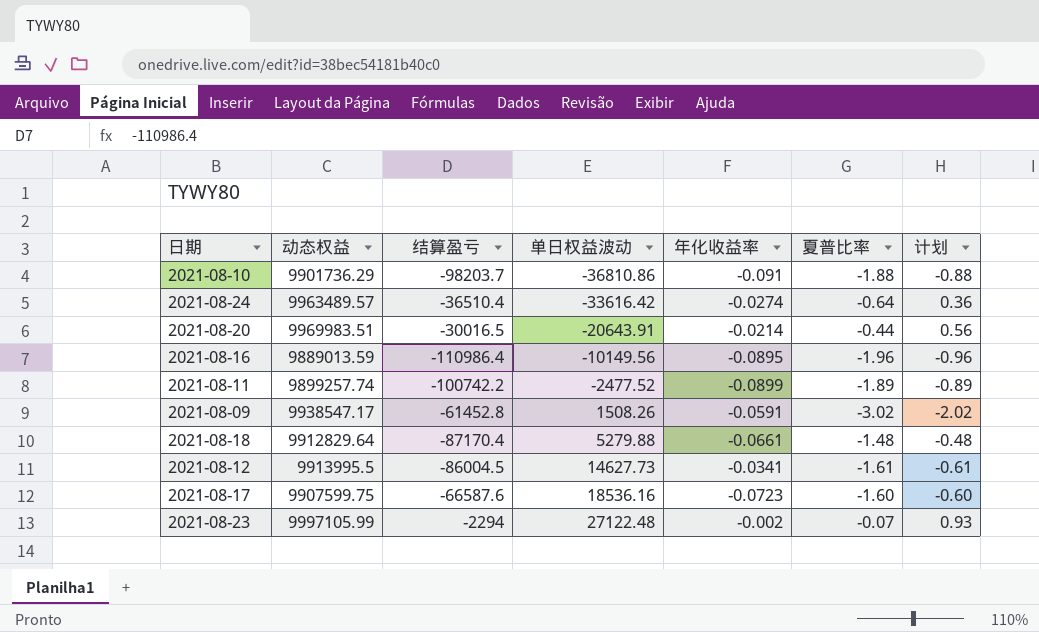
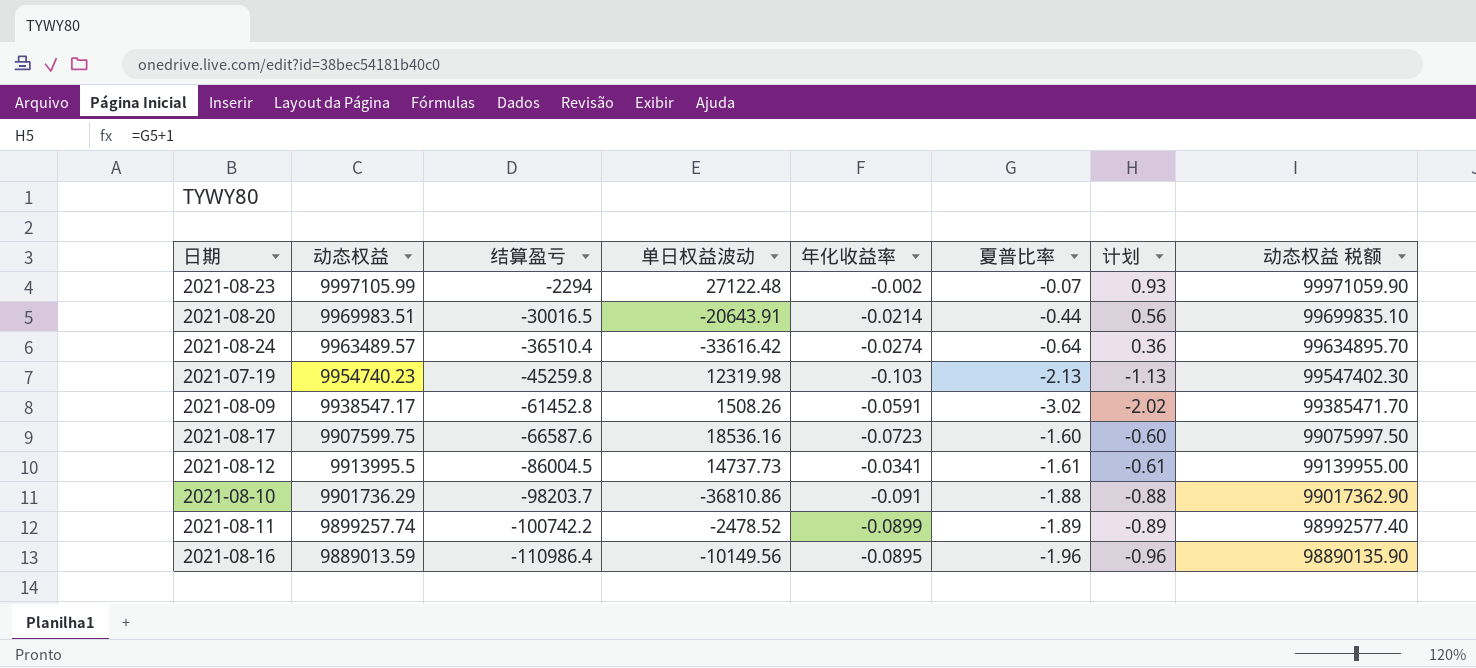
row order: 单日权益波动 ascending -> 结算盈亏 descending
column 动态权益 税额 | formula: none -> [动态权益] * 10
row 2021-08-18: 9912829.64 | -87170.4 | 5279.88 | -0.0661 | -1.48 | -0.48 -> none
row 2021-07-19: none -> 9954740.23 | -45259.8 | 12319.98 | -0.103 | -2.13 | -1.13 | 99547402.30
2021-08-12 | 单日权益波动: 14627.73 -> 14737.73
2021-08-11 | 单日权益波动: -2477.52 -> -2478.52

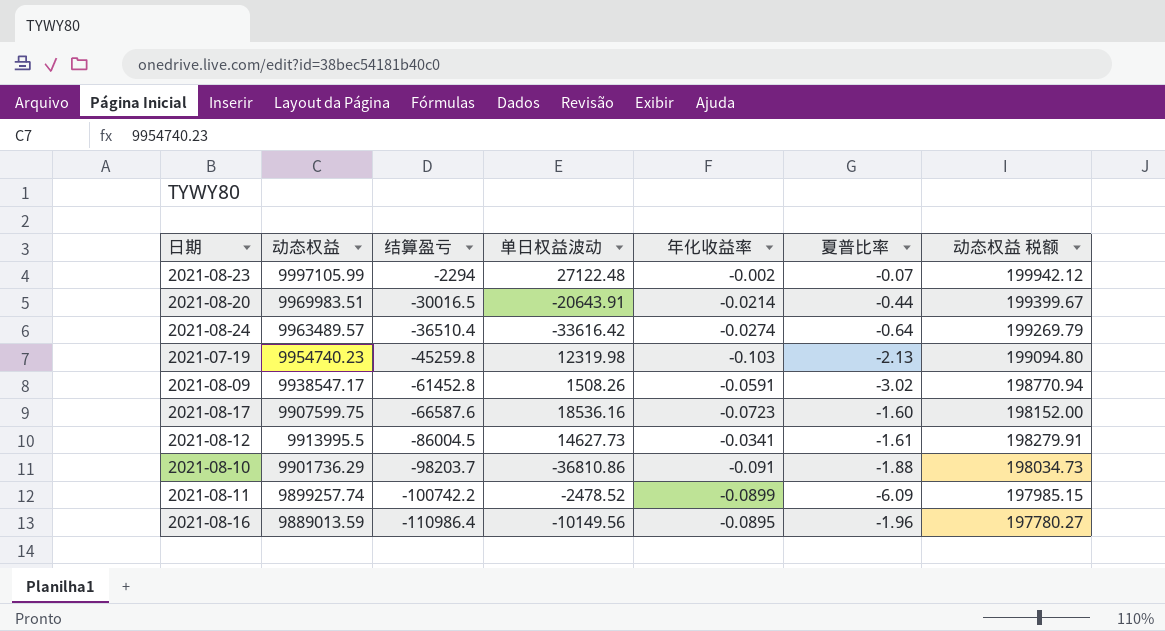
column 计划 | formula: [夏普比率] + 1 -> none
column 动态权益 税额 | formula: [动态权益] * 10 -> [动态权益] * 0.02
2021-08-12 | 单日权益波动: 14737.73 -> 14627.73
2021-08-11 | 夏普比率: -1.89 -> -6.09

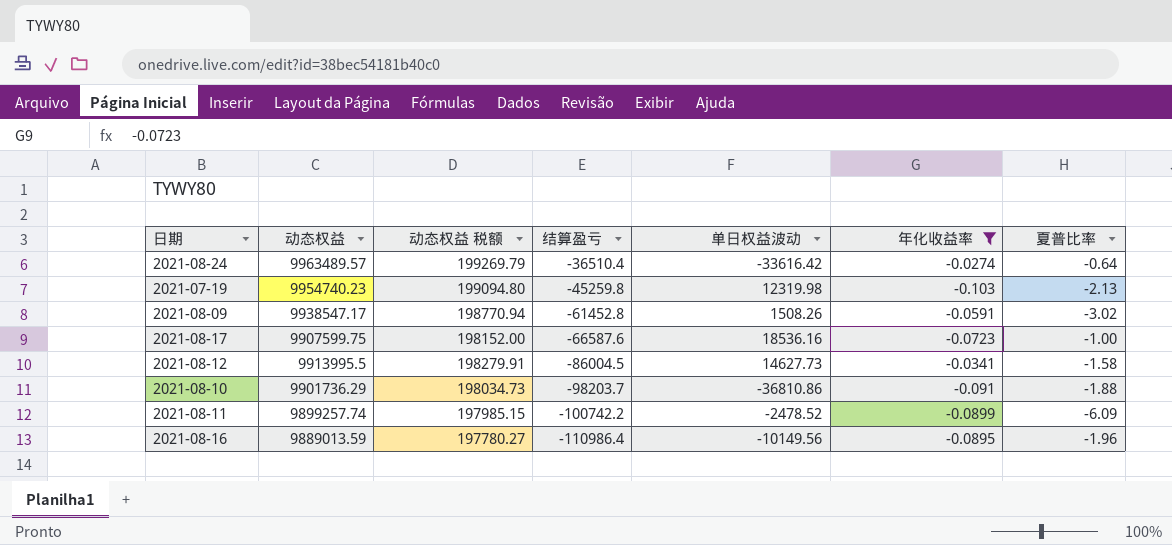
filter: none -> 年化收益率 <= -0.0274
column 动态权益 税额 | position: 7 -> 3
2021-08-17 | 夏普比率: -1.60 -> -1.00
2021-08-12 | 夏普比率: -1.61 -> -1.58

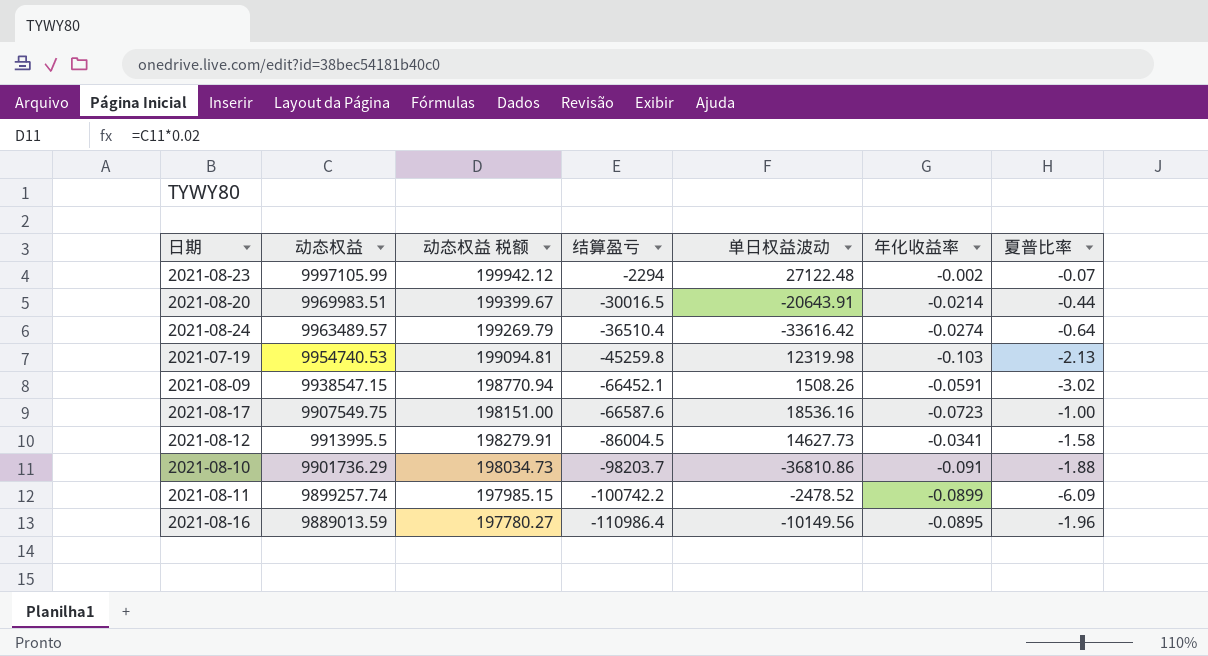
filter: 年化收益率 <= -0.0274 -> none
2021-07-19 | 动态权益: 9954740.23 -> 9954740.53
2021-07-19 | 动态权益 税额: 199094.80 -> 199094.81
2021-08-09 | 动态权益: 9938547.17 -> 9938547.15
2021-08-09 | 结算盈亏: -61452.8 -> -66452.1
2021-08-17 | 动态权益: 9907599.75 -> 9907549.75
2021-08-17 | 动态权益 税额: 198152.00 -> 198151.00

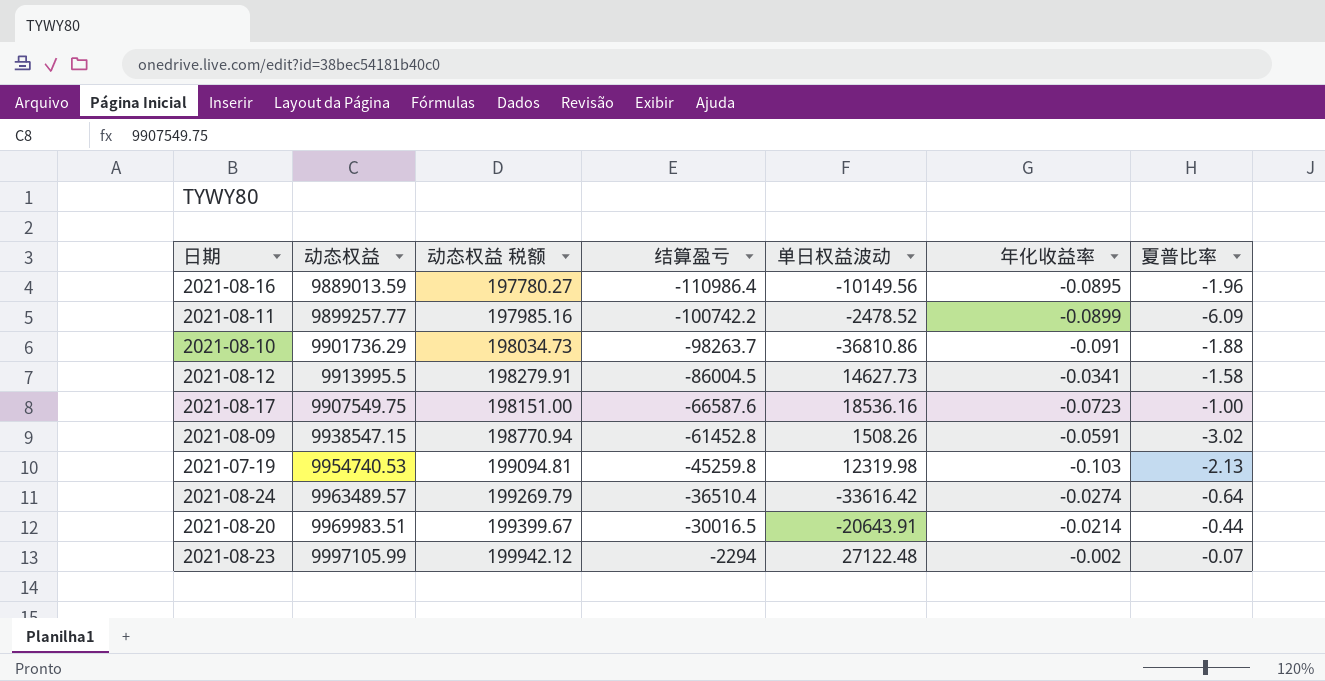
row order: 结算盈亏 descending -> 结算盈亏 ascending
2021-08-11 | 动态权益: 9899257.74 -> 9899257.77
2021-08-11 | 动态权益 税额: 197985.15 -> 197985.16
2021-08-10 | 结算盈亏: -98203.7 -> -98263.7
2021-08-09 | 结算盈亏: -66452.1 -> -61452.8

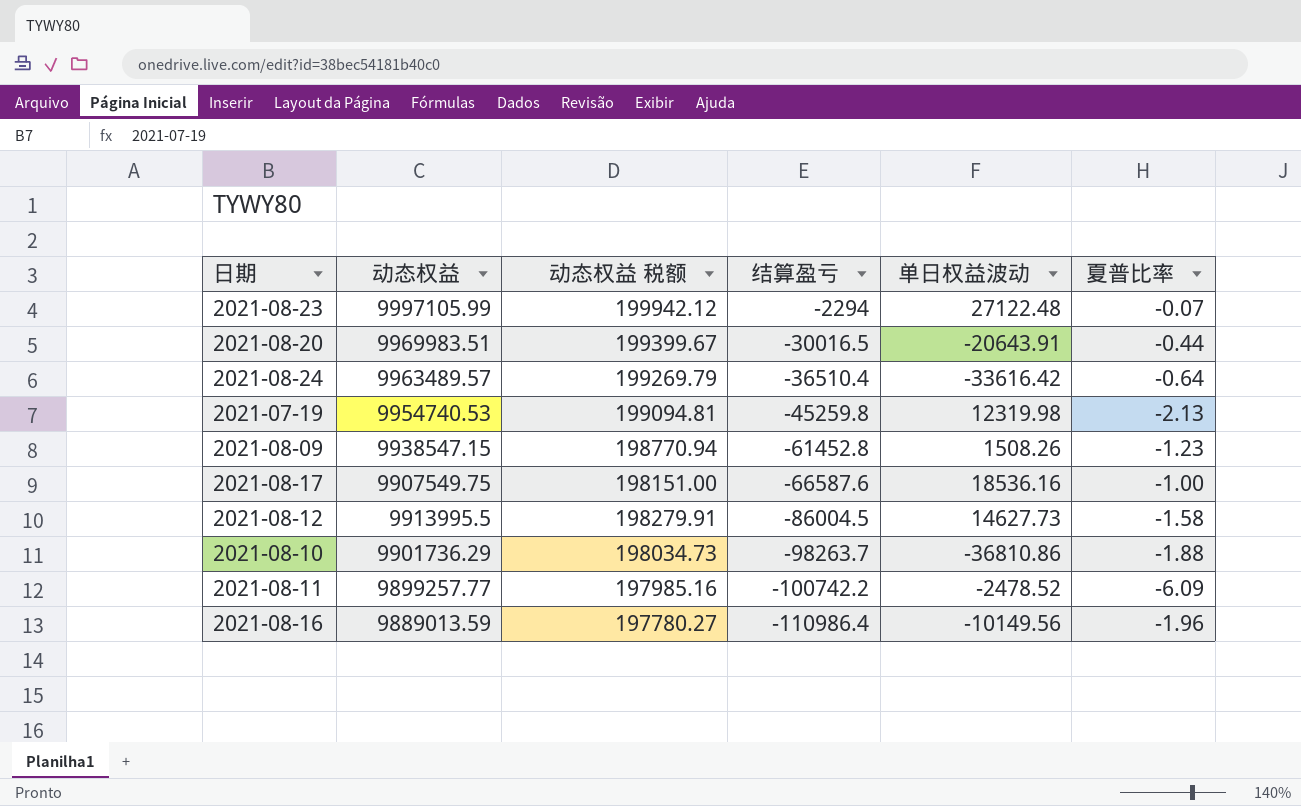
row order: 结算盈亏 ascending -> 结算盈亏 descending
column 年化收益率 | position: 6 -> none
2021-08-09 | 夏普比率: -3.02 -> -1.23

